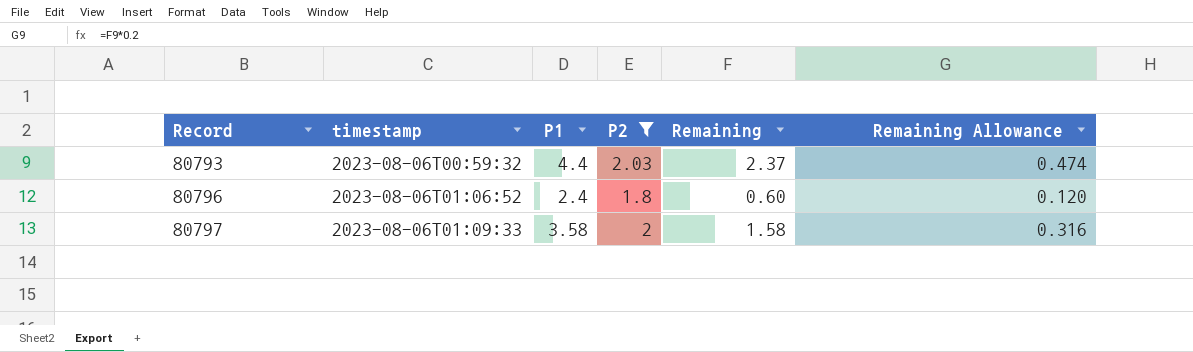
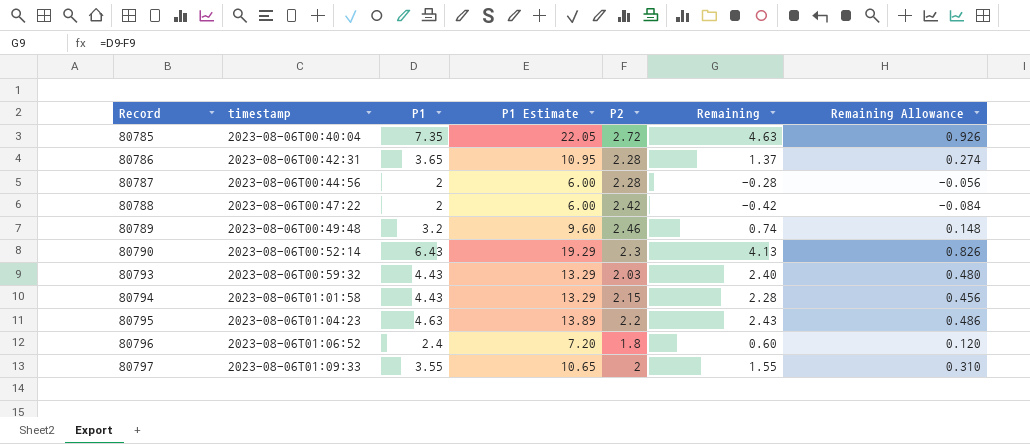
filter: P2 <= 2.03 -> none
column P1 Estimate | formula: none -> [P1] * 3
80793 | P1: 4.4 -> 4.43
80793 | Remaining: 2.37 -> 2.40
80793 | Remaining Allowance: 0.474 -> 0.480
80797 | P1: 3.58 -> 3.55
80797 | Remaining: 1.58 -> 1.55
80797 | Remaining Allowance: 0.316 -> 0.310

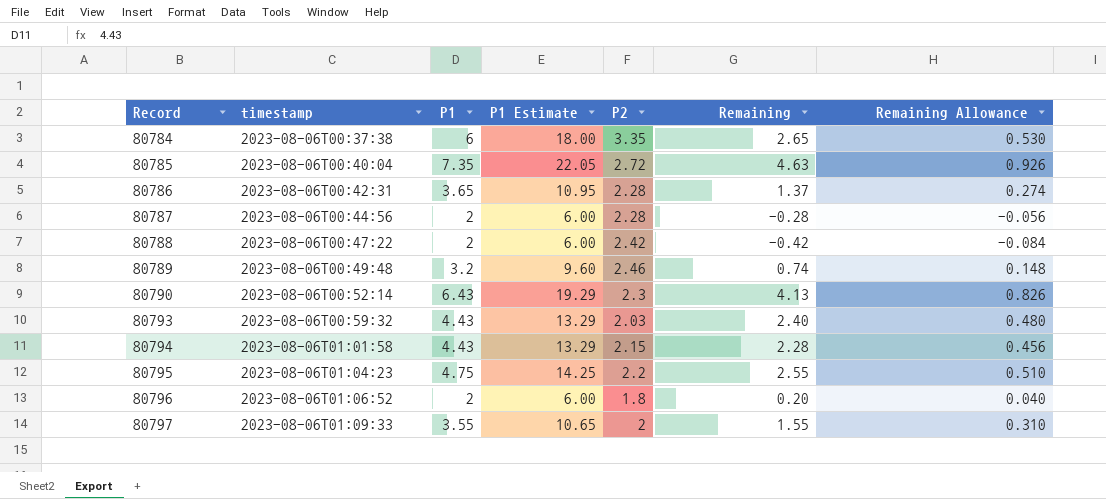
row 80784: none -> 2023-08-06T00:37:38 | 6 | 18.00 | 3.35 | 2.65 | 0.530
80795 | P1: 4.63 -> 4.75
80795 | P1 Estimate: 13.89 -> 14.25
80795 | Remaining: 2.43 -> 2.55
80795 | Remaining Allowance: 0.486 -> 0.510
80796 | P1: 2.4 -> 2
80796 | P1 Estimate: 7.20 -> 6.00
80796 | Remaining: 0.60 -> 0.20
80796 | Remaining Allowance: 0.120 -> 0.040

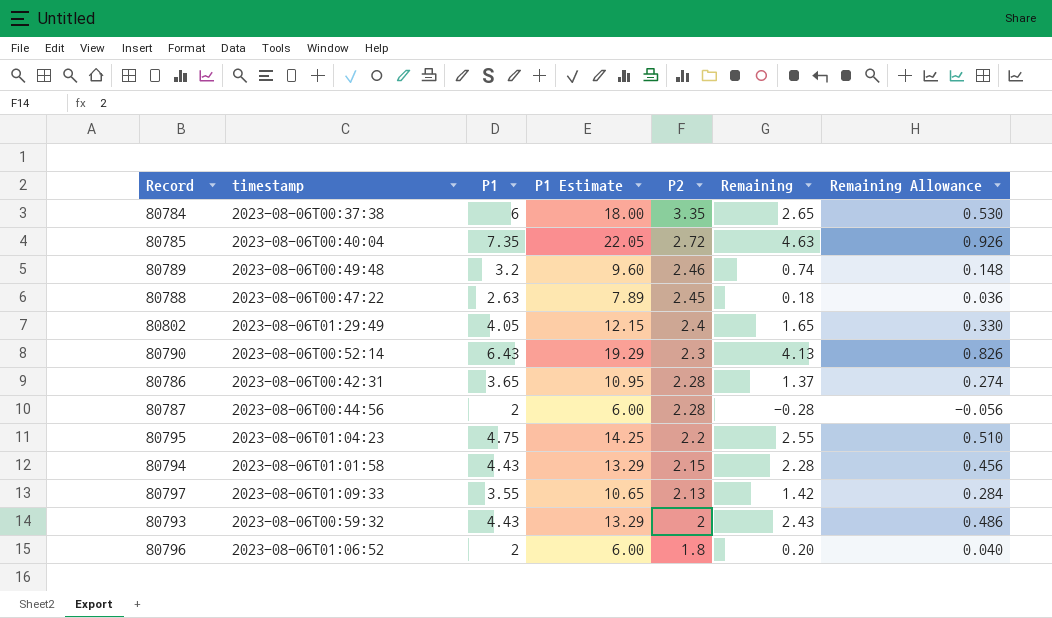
row order: Record ascending -> P2 descending
80788 | P1: 2 -> 2.63
80788 | P1 Estimate: 6.00 -> 7.89
80788 | P2: 2.42 -> 2.45
80788 | Remaining: -0.42 -> 0.18
80788 | Remaining Allowance: -0.084 -> 0.036
row 80802: none -> 2023-08-06T01:29:49 | 4.05 | 12.15 | 2.4 | 1.65 | 0.330
80797 | P2: 2 -> 2.13
80797 | Remaining: 1.55 -> 1.42
80797 | Remaining Allowance: 0.310 -> 0.284
80793 | P2: 2.03 -> 2
80793 | Remaining: 2.40 -> 2.43
80793 | Remaining Allowance: 0.480 -> 0.486

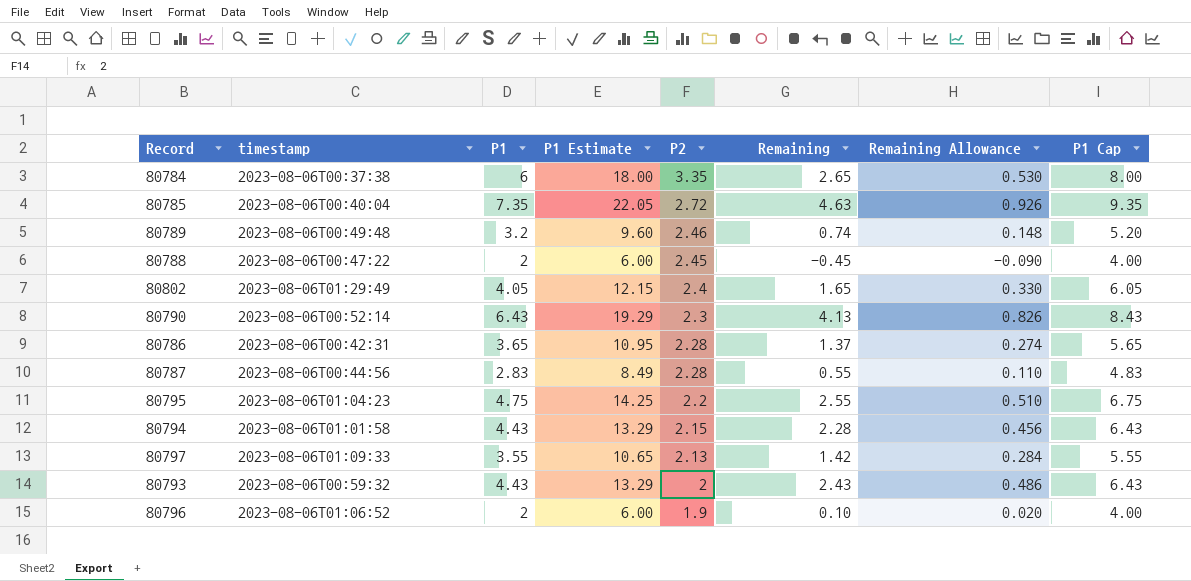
column P1 Cap | formula: none -> [P1] + 2
80788 | P1: 2.63 -> 2
80788 | P1 Estimate: 7.89 -> 6.00
80788 | Remaining: 0.18 -> -0.45
80788 | Remaining Allowance: 0.036 -> -0.090
80787 | P1: 2 -> 2.83
80787 | P1 Estimate: 6.00 -> 8.49
80787 | Remaining: -0.28 -> 0.55
80787 | Remaining Allowance: -0.056 -> 0.110
80796 | P2: 1.8 -> 1.9
80796 | Remaining: 0.20 -> 0.10
80796 | Remaining Allowance: 0.040 -> 0.020

